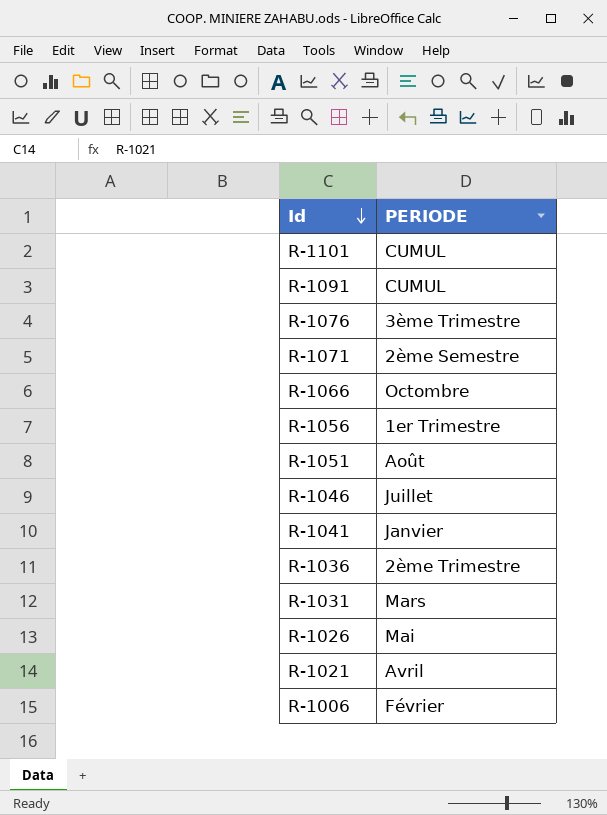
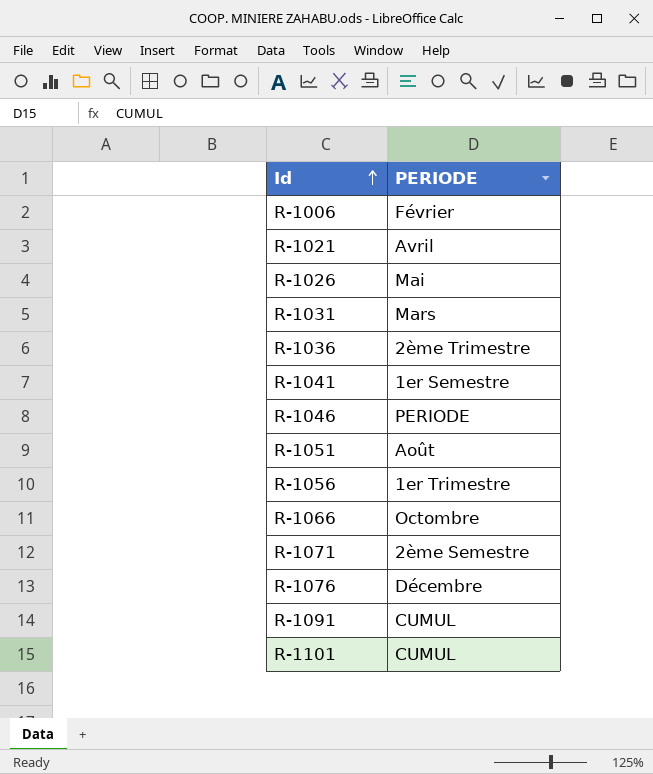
row order: Id descending -> Id ascending
R-1041 | PERIODE: Janvier -> 1er Semestre
R-1046 | PERIODE: Juillet -> PERIODE
R-1076 | PERIODE: 3ème Trimestre -> Décembre

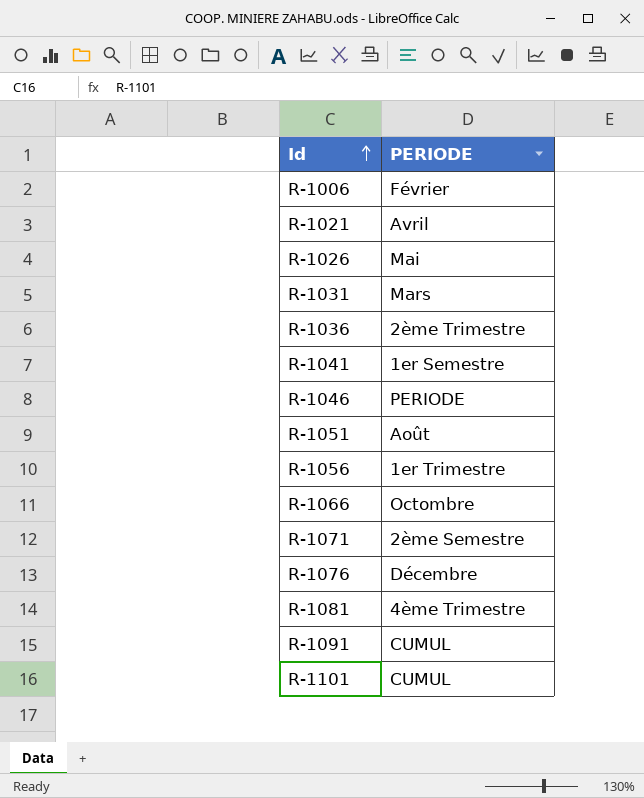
row R-1081: none -> 4ème Trimestre

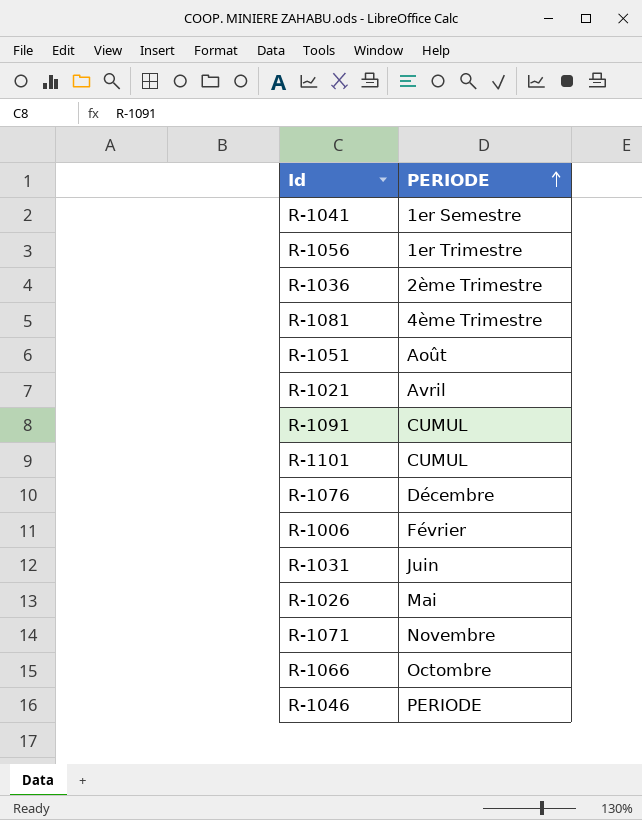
row order: Id ascending -> PERIODE ascending
R-1031 | PERIODE: Mars -> Juin
R-1071 | PERIODE: 2ème Semestre -> Novembre

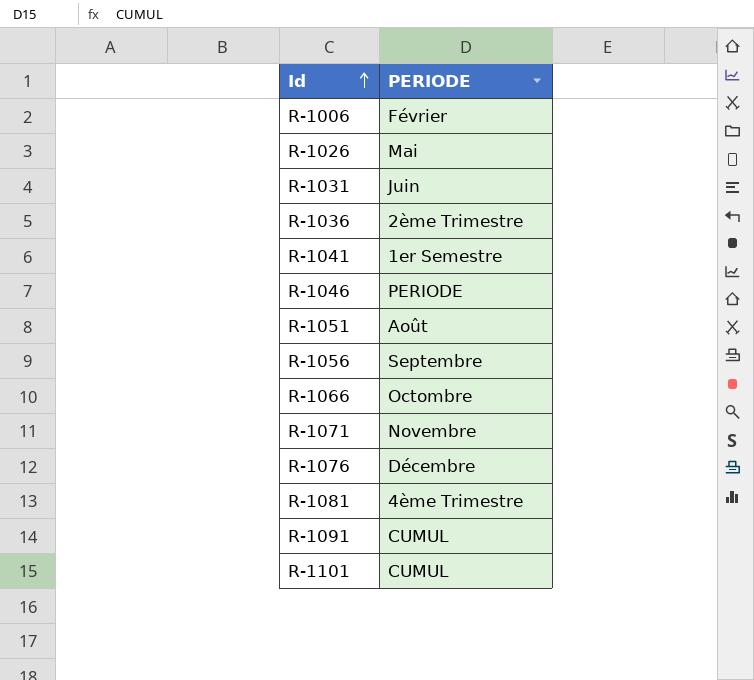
row order: PERIODE ascending -> Id ascending
row R-1021: Avril -> none
R-1056 | PERIODE: 1er Trimestre -> Septembre

